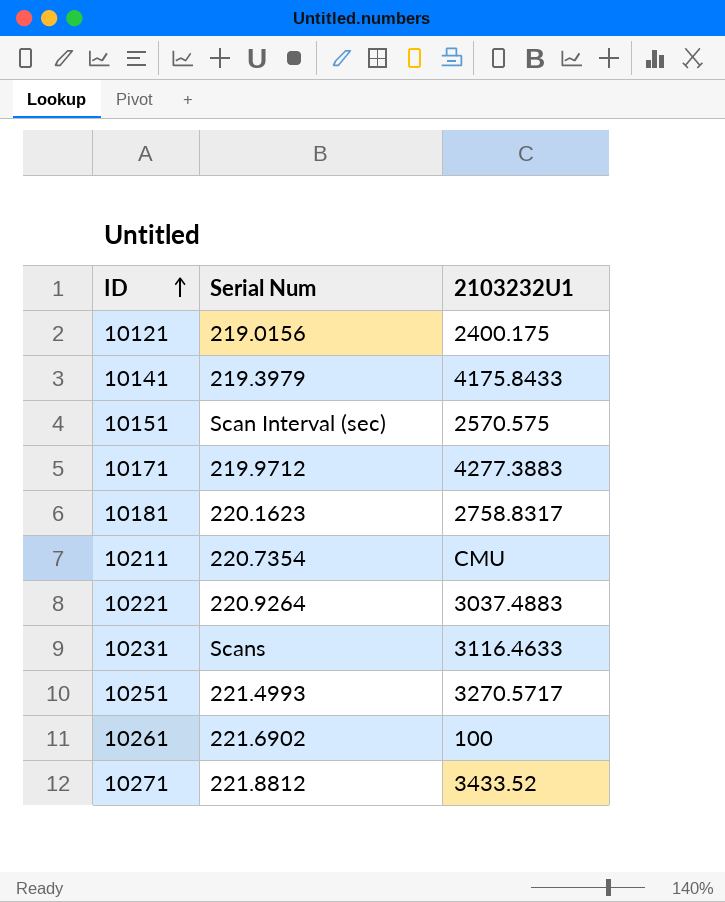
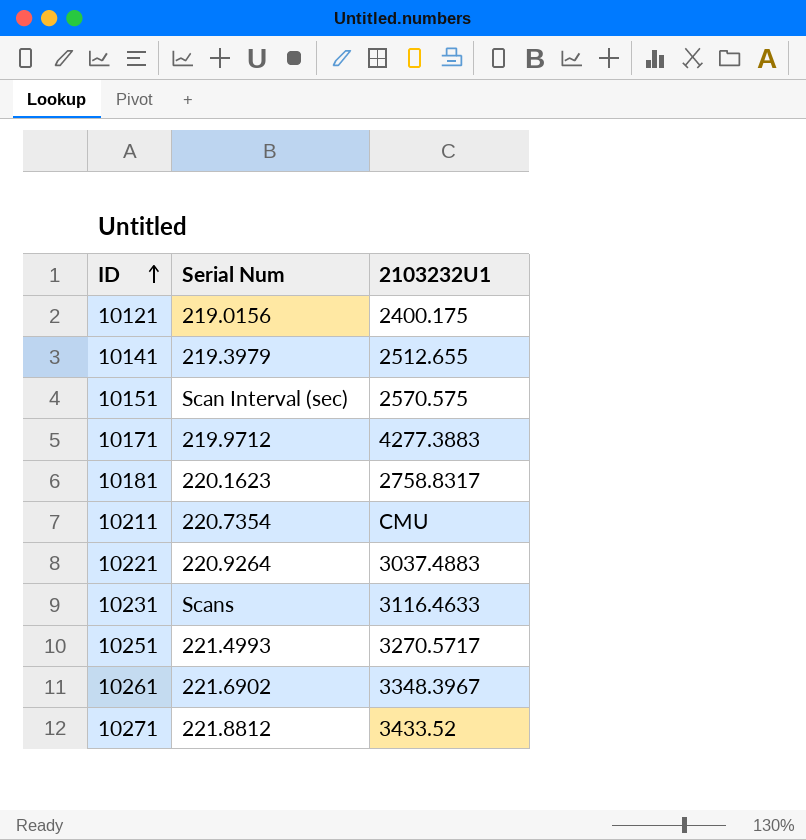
10141 | 2103232U1: 4175.8433 -> 2512.655
10261 | 2103232U1: 100 -> 3348.3967

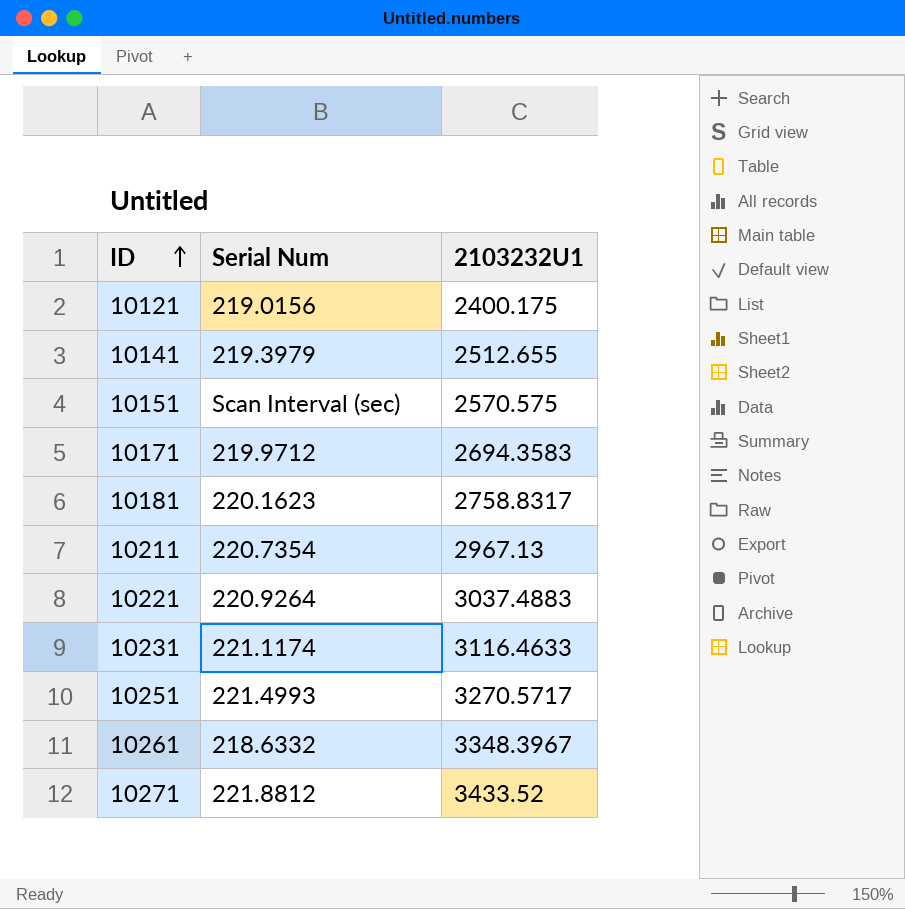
10171 | 2103232U1: 4277.3883 -> 2694.3583
10211 | 2103232U1: CMU -> 2967.13
10231 | Serial Num: Scans -> 221.1174
10261 | Serial Num: 221.6902 -> 218.6332

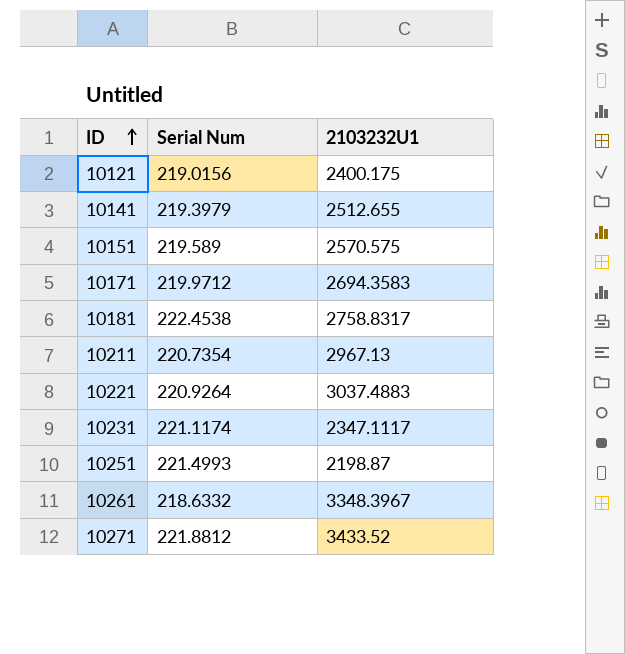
10151 | Serial Num: Scan Interval (sec) -> 219.589
10181 | Serial Num: 220.1623 -> 222.4538
10231 | 2103232U1: 3116.4633 -> 2347.1117
10251 | 2103232U1: 3270.5717 -> 2198.87

